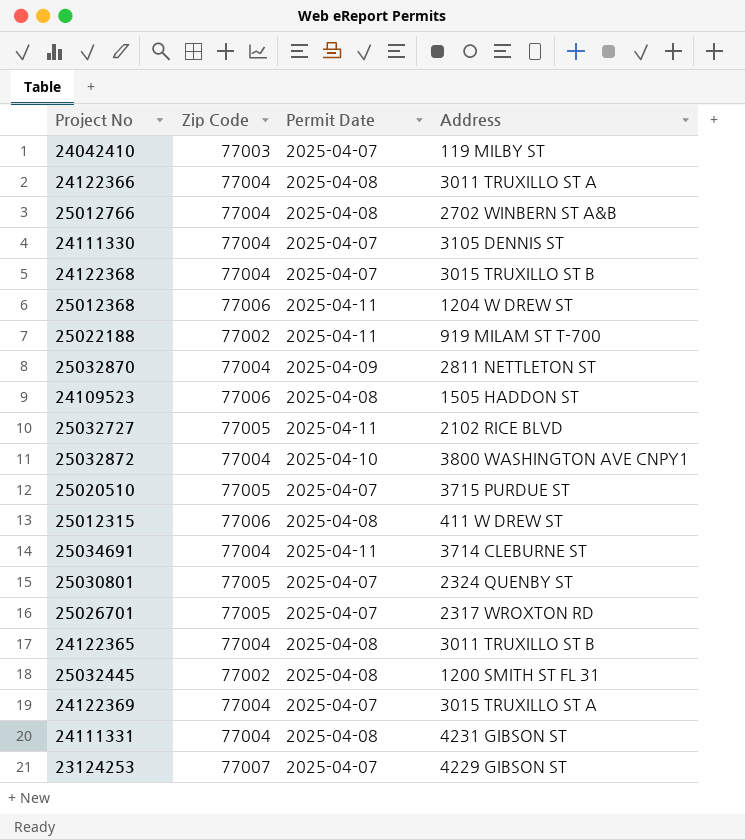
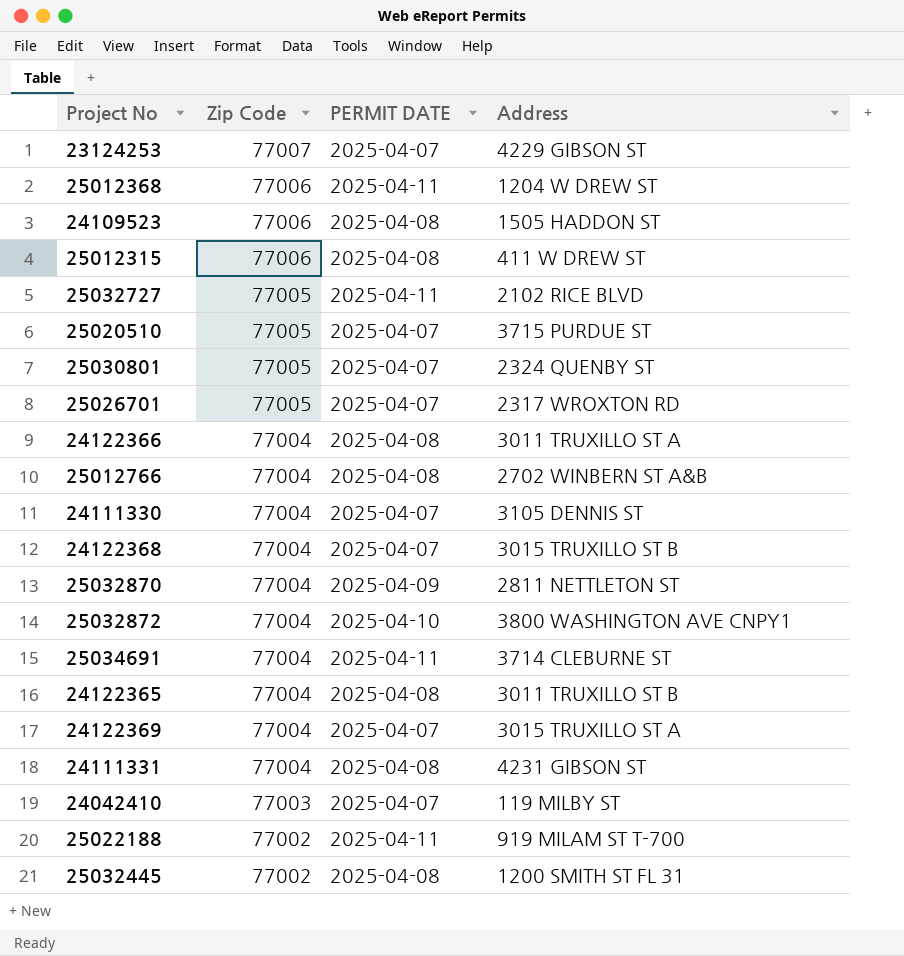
row order: none -> Zip Code descending
column name: Permit Date -> PERMIT DATE

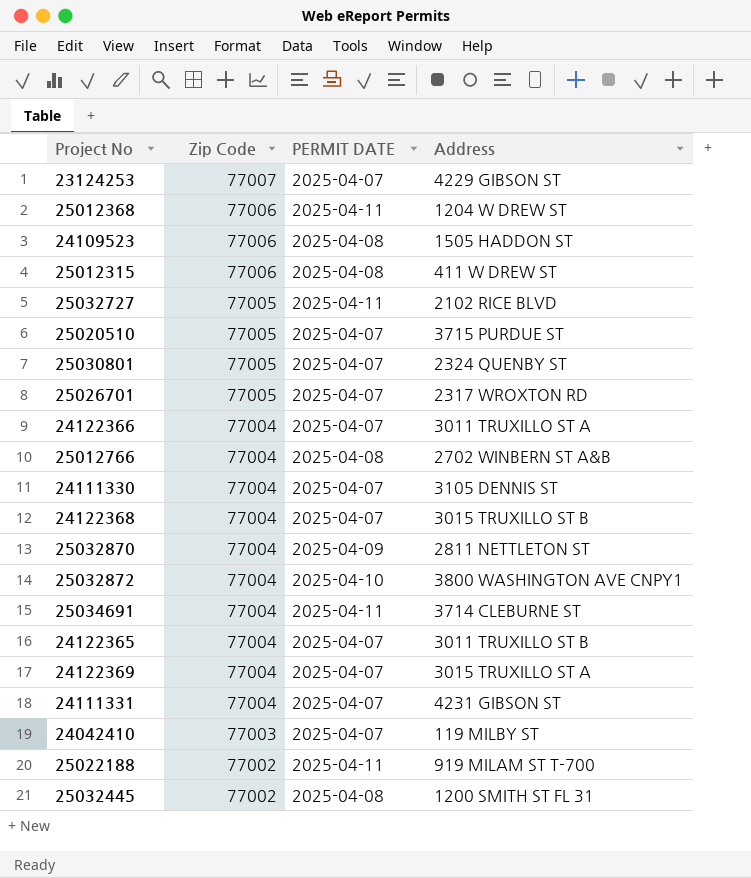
24122366 | PERMIT DATE: 2025-04-08 -> 2025-04-07
24122365 | PERMIT DATE: 2025-04-08 -> 2025-04-07
24111331 | PERMIT DATE: 2025-04-08 -> 2025-04-07

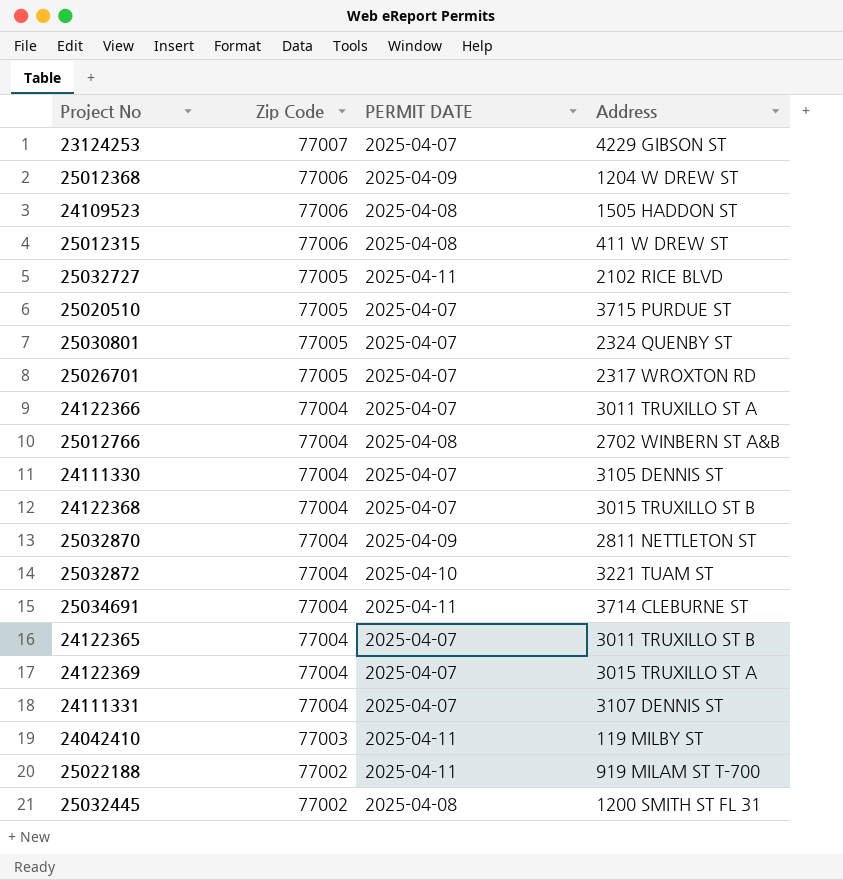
25012368 | PERMIT DATE: 2025-04-11 -> 2025-04-09
25032872 | Address: 3800 WASHINGTON AVE CNPY1 -> 3221 TUAM ST
24111331 | Address: 4231 GIBSON ST -> 3107 DENNIS ST
24042410 | PERMIT DATE: 2025-04-07 -> 2025-04-11

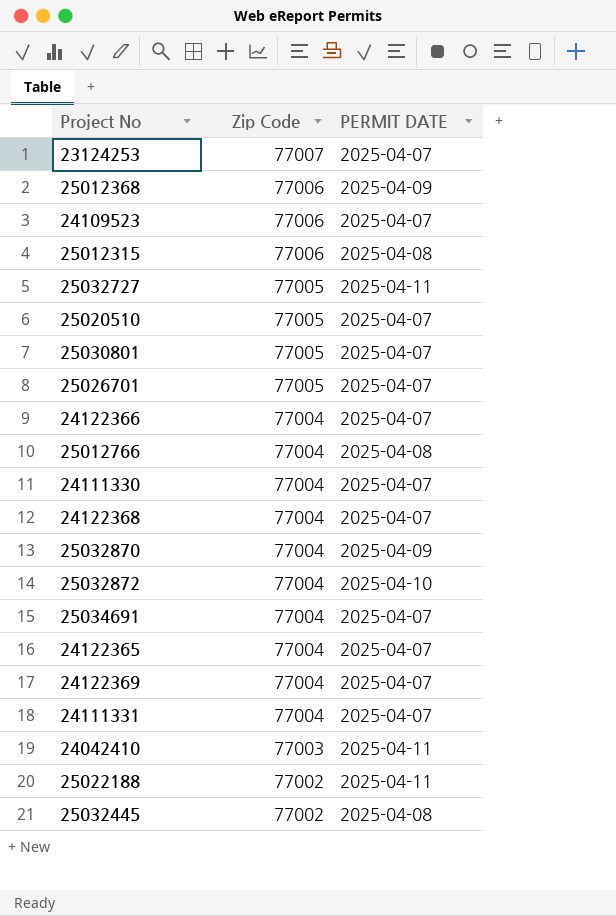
column Address | position: 4 -> none
24109523 | PERMIT DATE: 2025-04-08 -> 2025-04-07
25034691 | PERMIT DATE: 2025-04-11 -> 2025-04-07

